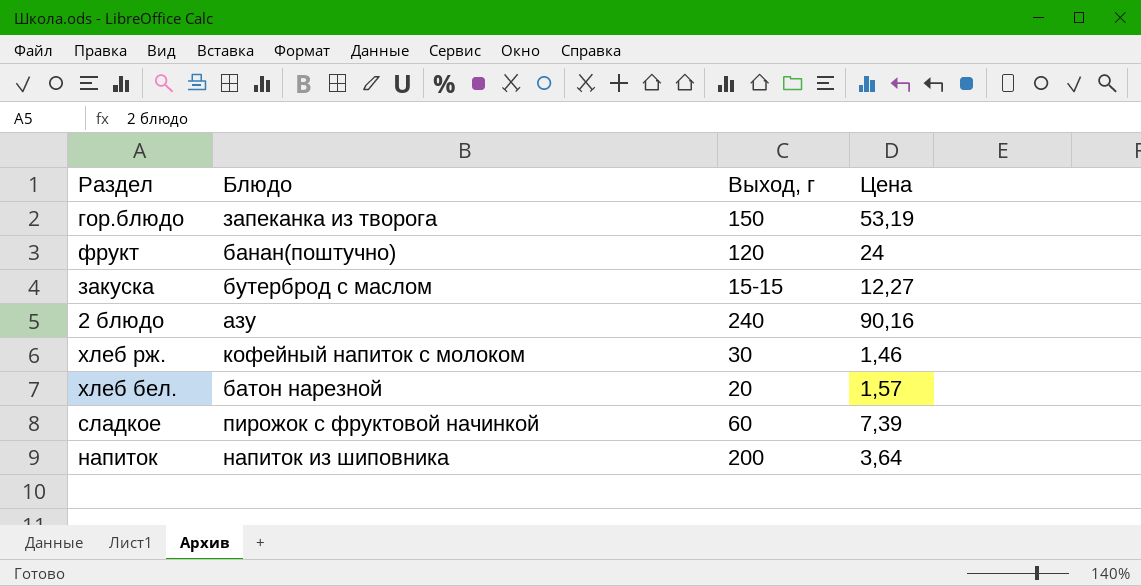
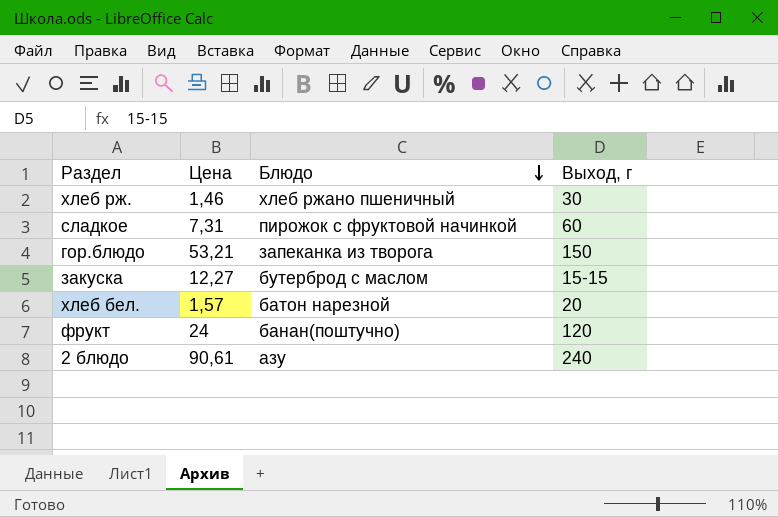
row order: none -> Блюдо descending
column Цена | position: 4 -> 2
row напиток: напиток из шиповника | 200 | 3,64 -> none
хлеб рж. | Блюдо: кофейный напиток с молоком -> хлеб ржано пшеничный
сладкое | Цена: 7,39 -> 7,31
гор.блюдо | Цена: 53,19 -> 53,21
2 блюдо | Цена: 90,16 -> 90,61

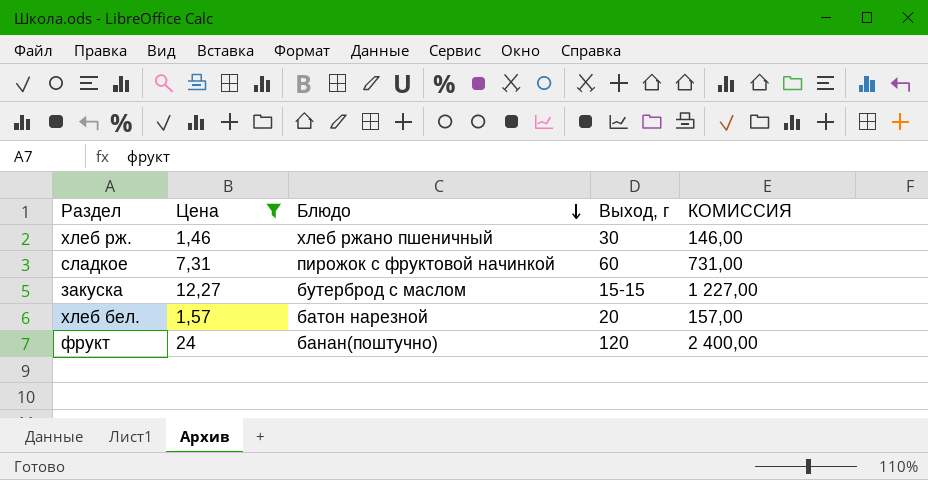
filter: none -> Цена <= 24
column КОМИССИЯ | formula: none -> [Цена] * 100

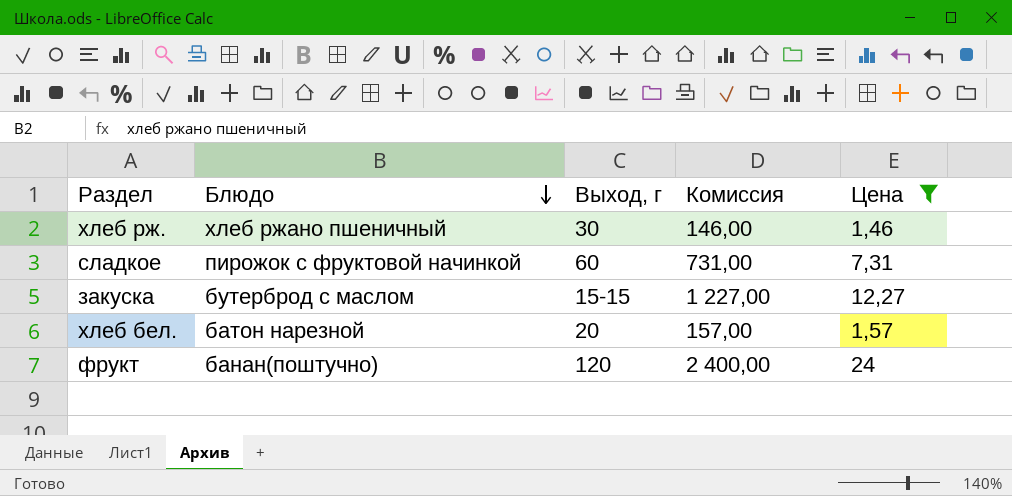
column name: КОМИССИЯ -> Комиссия
column Цена | position: 2 -> 5

